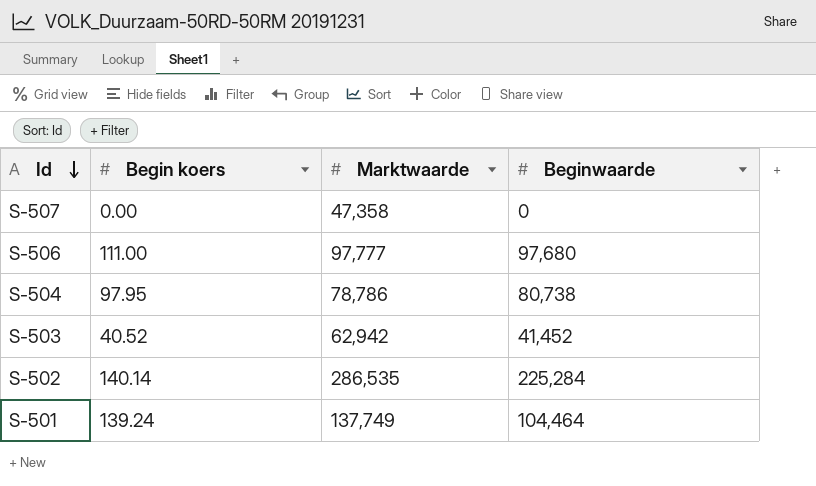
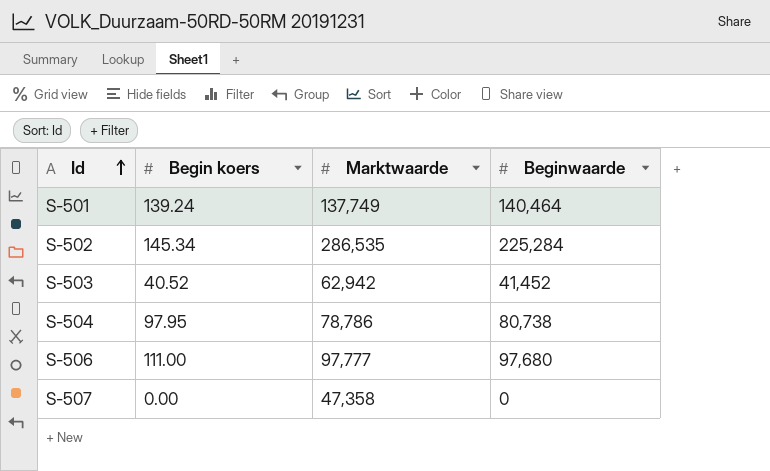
row order: Id descending -> Id ascending
S-501 | Beginwaarde: 104,464 -> 140,464
S-502 | Begin koers: 140.14 -> 145.34

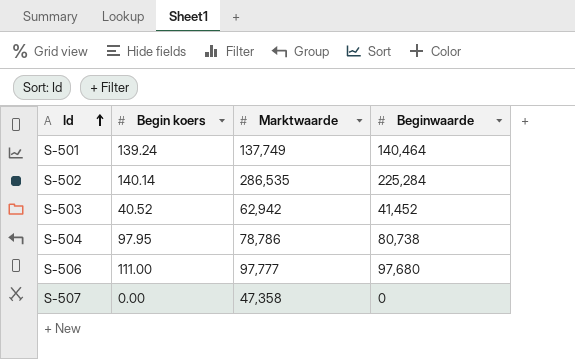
S-502 | Begin koers: 145.34 -> 140.14

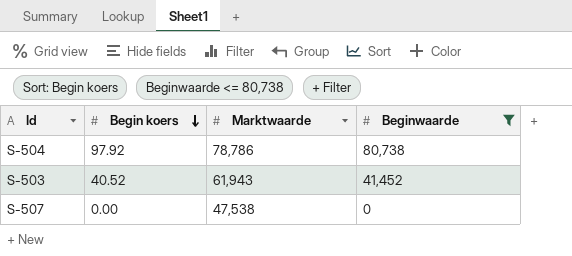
filter: none -> Beginwaarde <= 80,738
row order: Id ascending -> Begin koers descending
S-504 | Begin koers: 97.95 -> 97.92
S-503 | Marktwaarde: 62,942 -> 61,943
S-507 | Marktwaarde: 47,358 -> 47,538

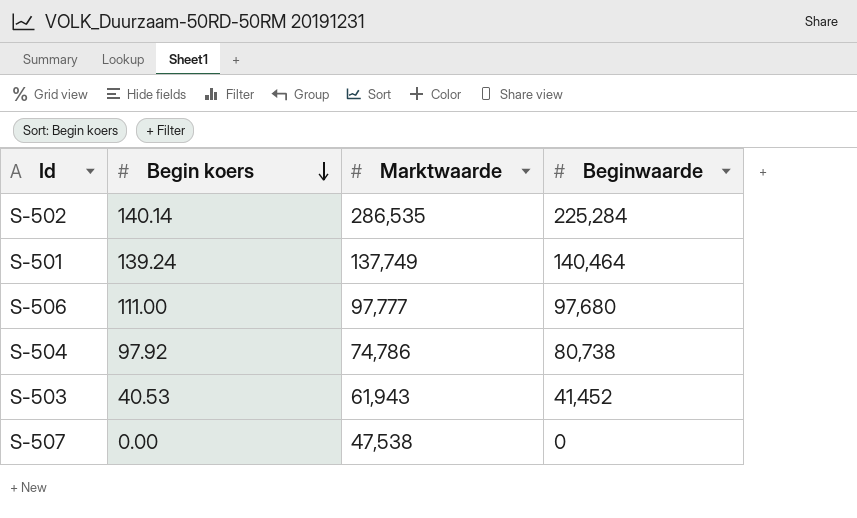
filter: Beginwaarde <= 80,738 -> none
S-504 | Marktwaarde: 78,786 -> 74,786
S-503 | Begin koers: 40.52 -> 40.53

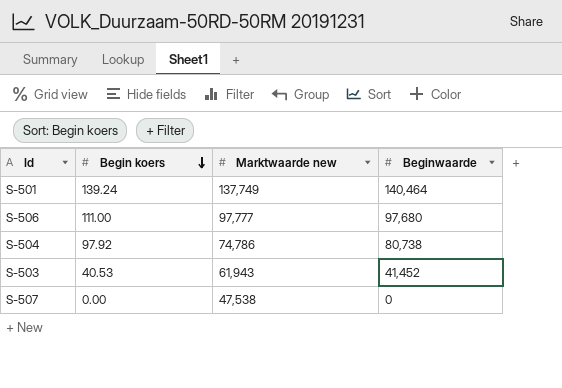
column name: Marktwaarde -> Marktwaarde new
row S-502: 140.14 | 286,535 | 225,284 -> none

